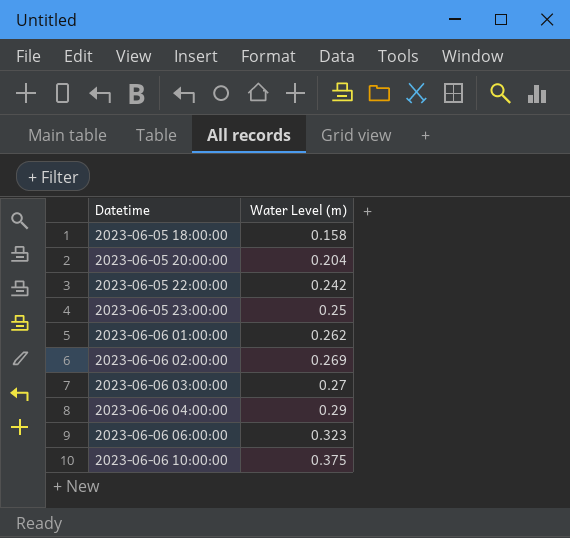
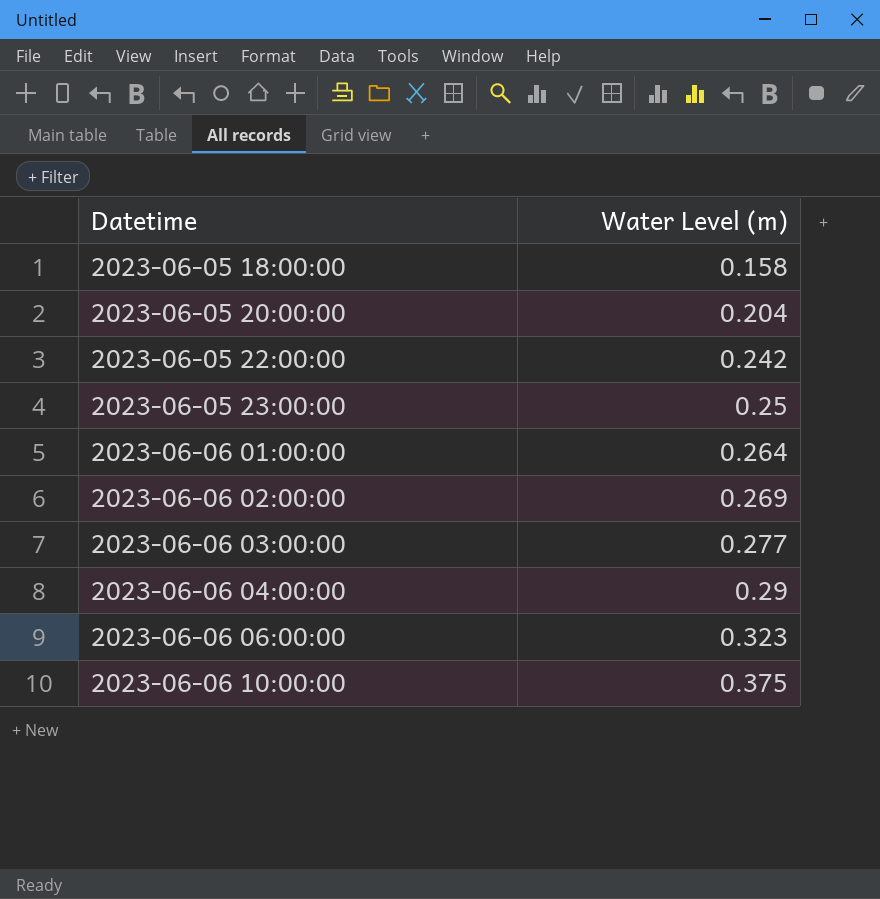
2023-06-06 01:00:00 | Water Level (m): 0.262 -> 0.264
2023-06-06 03:00:00 | Water Level (m): 0.27 -> 0.277

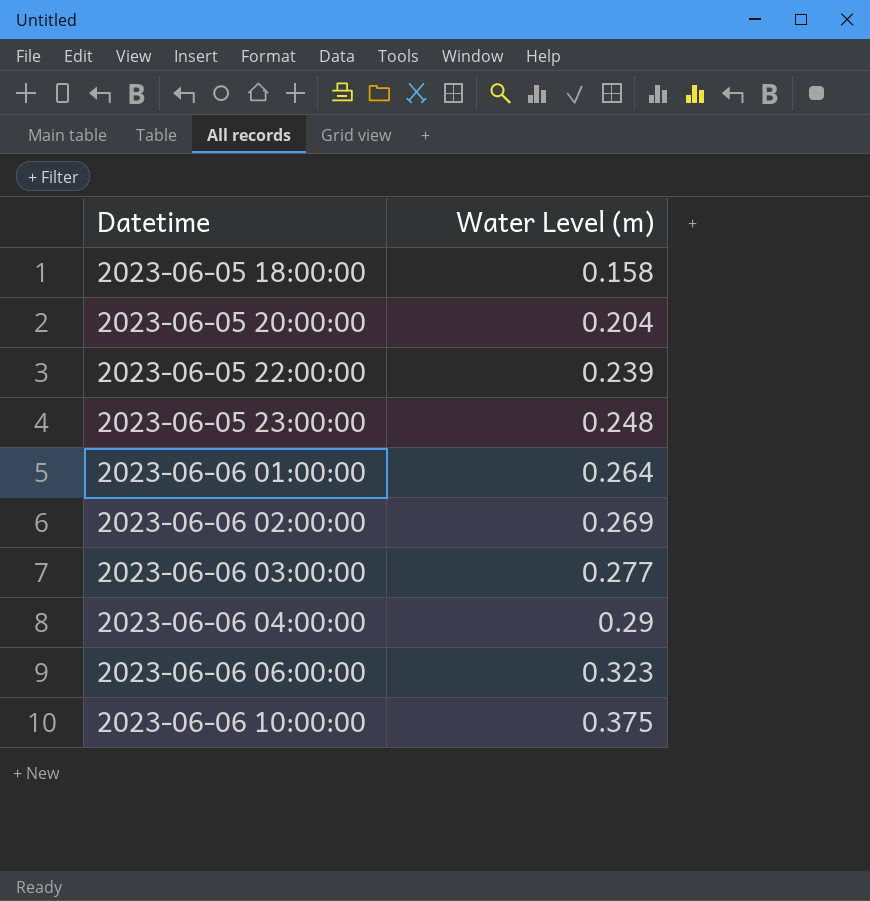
2023-06-05 22:00:00 | Water Level (m): 0.242 -> 0.239
2023-06-05 23:00:00 | Water Level (m): 0.25 -> 0.248

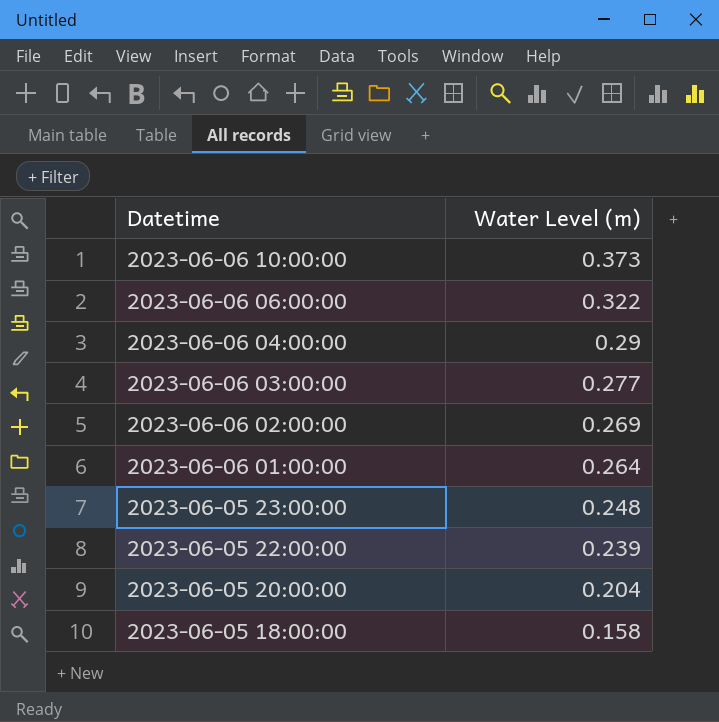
row order: Datetime ascending -> Datetime descending
2023-06-06 10:00:00 | Water Level (m): 0.375 -> 0.373
2023-06-06 06:00:00 | Water Level (m): 0.323 -> 0.322

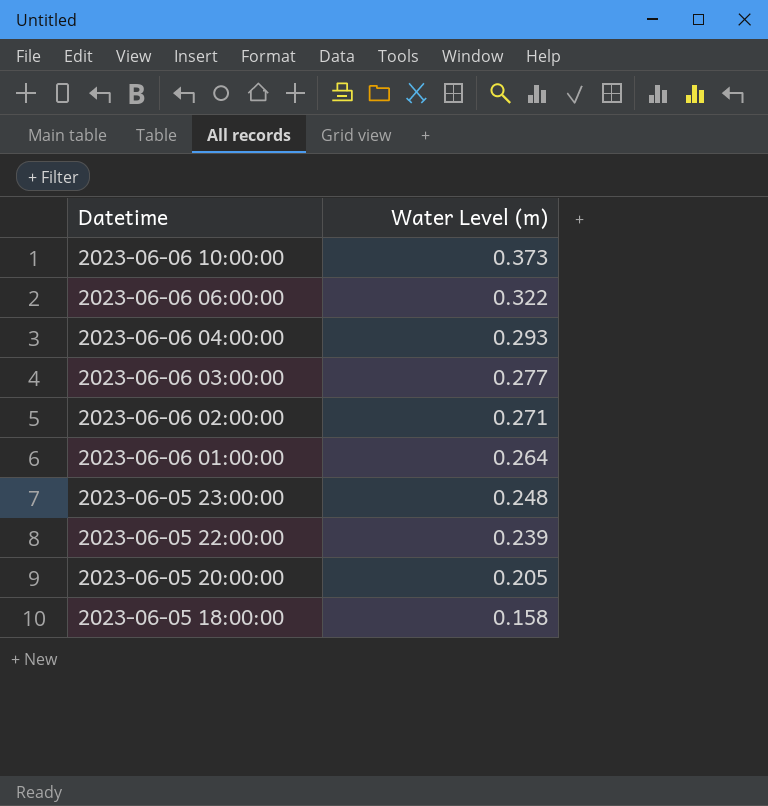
2023-06-06 04:00:00 | Water Level (m): 0.29 -> 0.293
2023-06-06 02:00:00 | Water Level (m): 0.269 -> 0.271
2023-06-05 20:00:00 | Water Level (m): 0.204 -> 0.205

